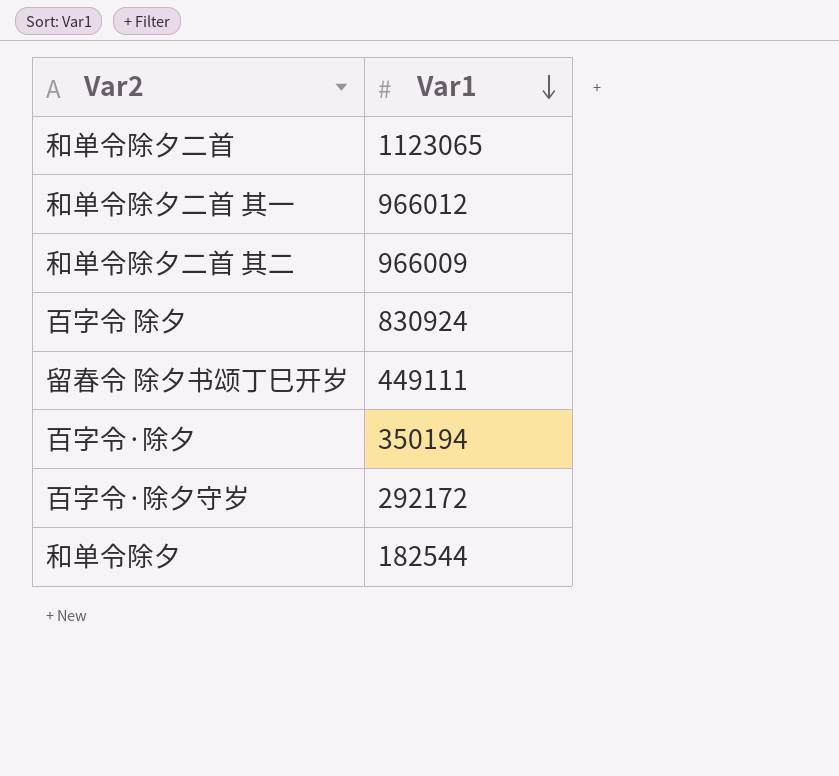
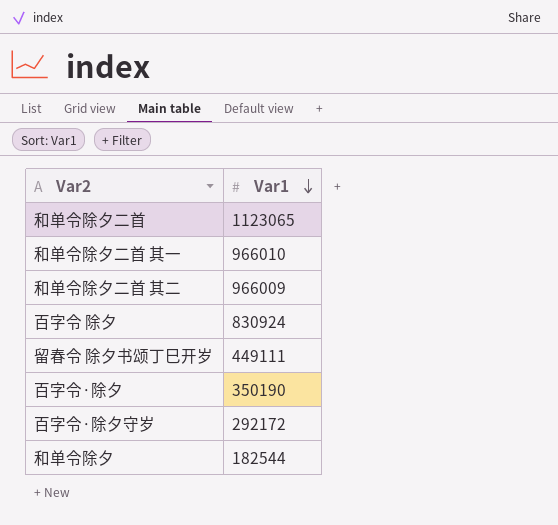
和单令除夕二首 其一 | Var1: 966012 -> 966010
百字令·除夕 | Var1: 350194 -> 350190

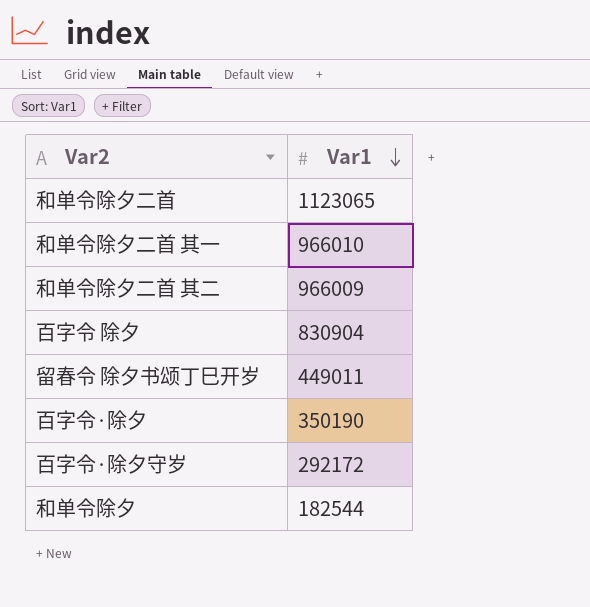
百字令 除夕 | Var1: 830924 -> 830904
留春令 除夕书颂丁巳开岁 | Var1: 449111 -> 449011

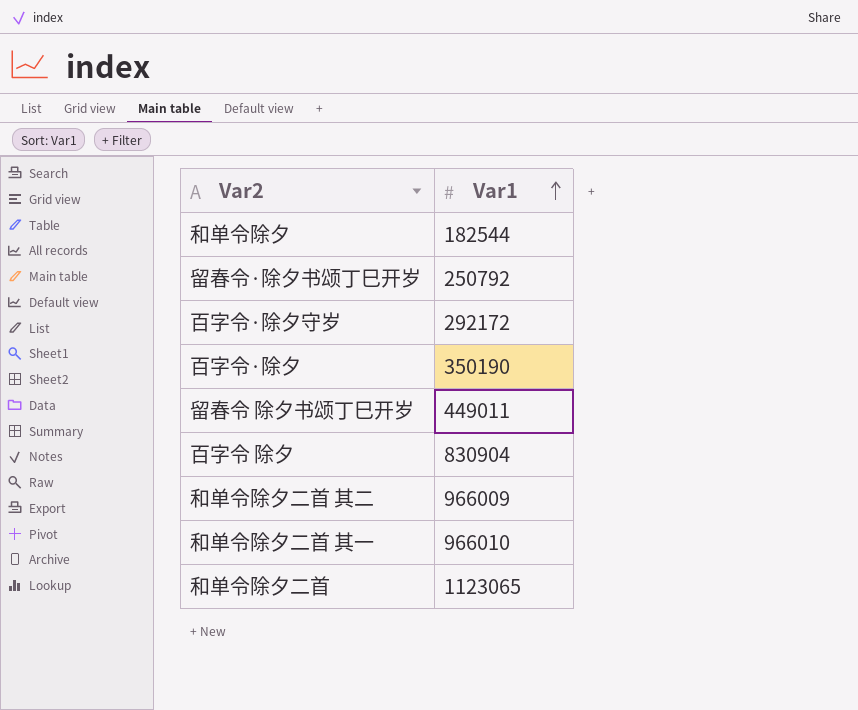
row order: Var1 descending -> Var1 ascending
row 留春令·除夕书颂丁巳开岁: none -> 250792

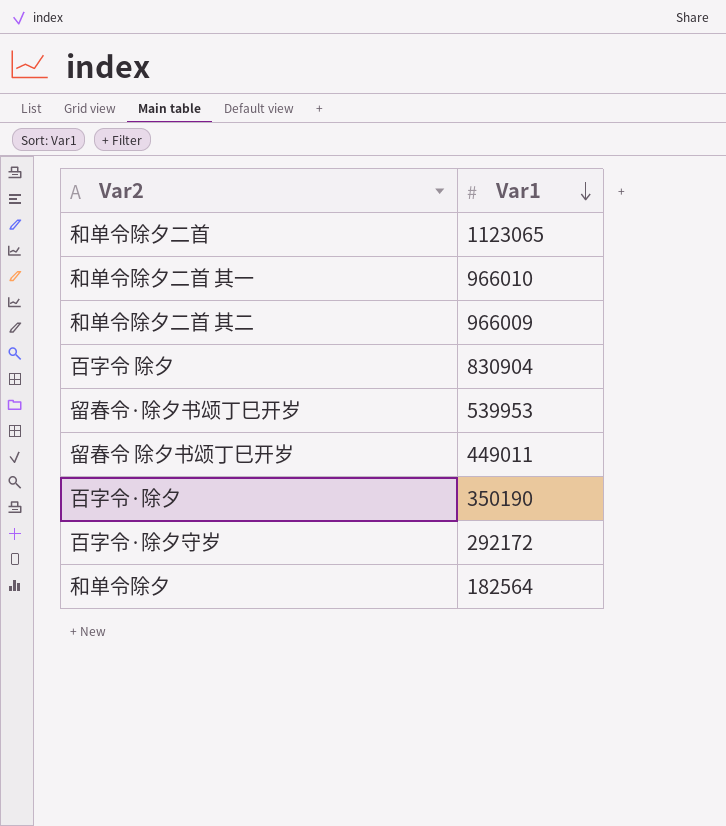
row order: Var1 ascending -> Var1 descending
留春令·除夕书颂丁巳开岁 | Var1: 250792 -> 539953
和单令除夕 | Var1: 182544 -> 182564

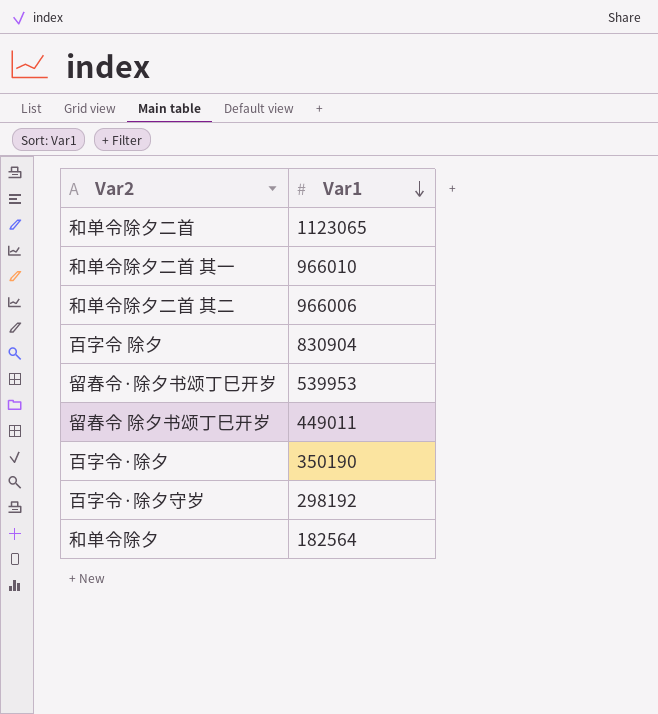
和单令除夕二首 其二 | Var1: 966009 -> 966006
百字令·除夕守岁 | Var1: 292172 -> 298192

